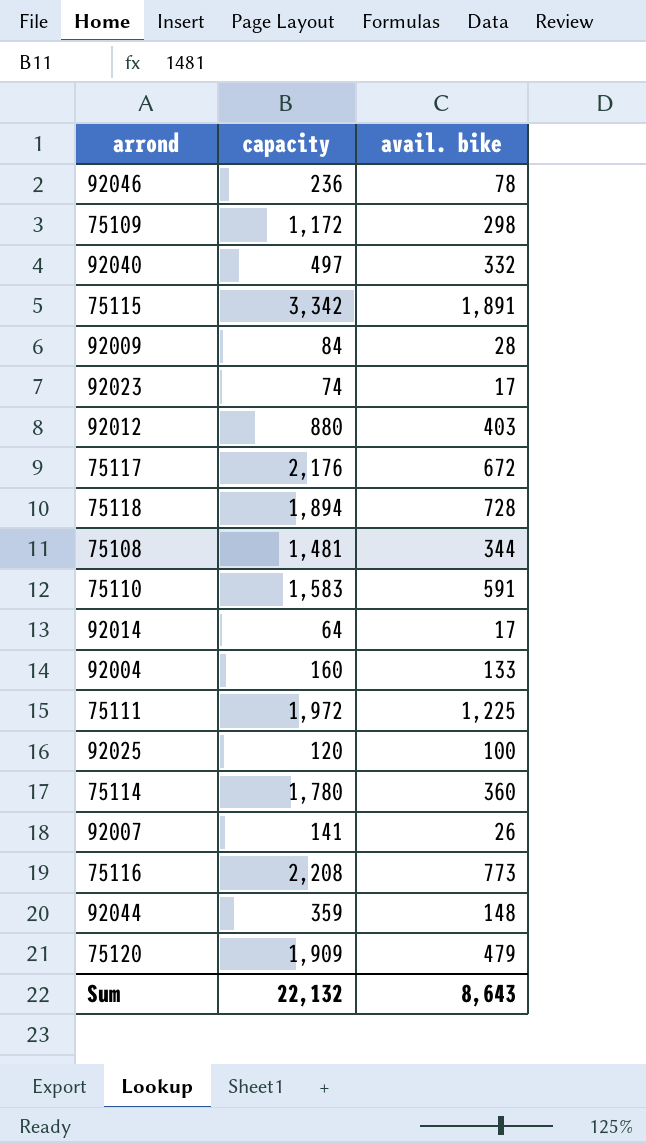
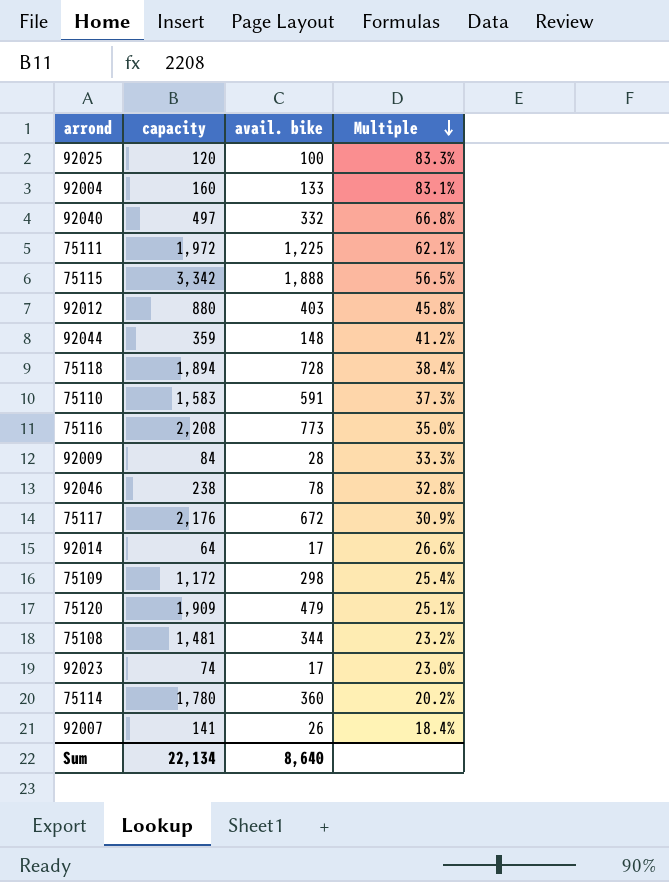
row order: none -> Multiple descending
column Multiple | formula: none -> [avail. bike] / [capacity]
75115 | avail. bike: 1,891 -> 1,888
92046 | capacity: 236 -> 238
Sum | capacity: 22,132 -> 22,134
Sum | avail. bike: 8,643 -> 8,640

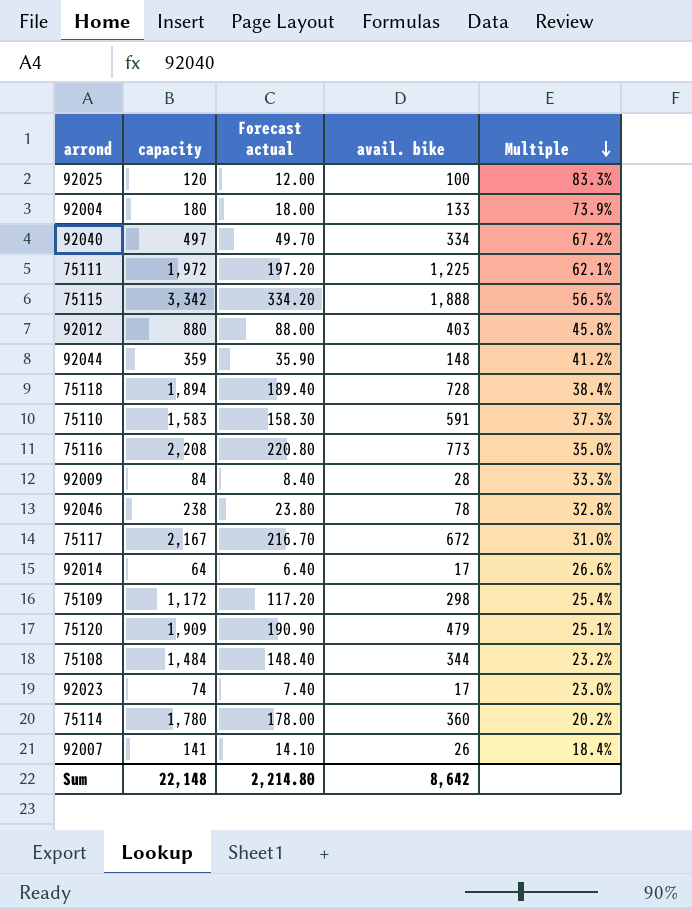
column Forecast actual | formula: none -> [capacity] * 0.1
92004 | capacity: 160 -> 180
92004 | Multiple: 83.1% -> 73.9%
92040 | avail. bike: 332 -> 334
92040 | Multiple: 66.8% -> 67.2%
75117 | capacity: 2,176 -> 2,167
75117 | Multiple: 30.9% -> 31.0%
75108 | capacity: 1,481 -> 1,484
Sum | capacity: 22,134 -> 22,148
Sum | avail. bike: 8,640 -> 8,642

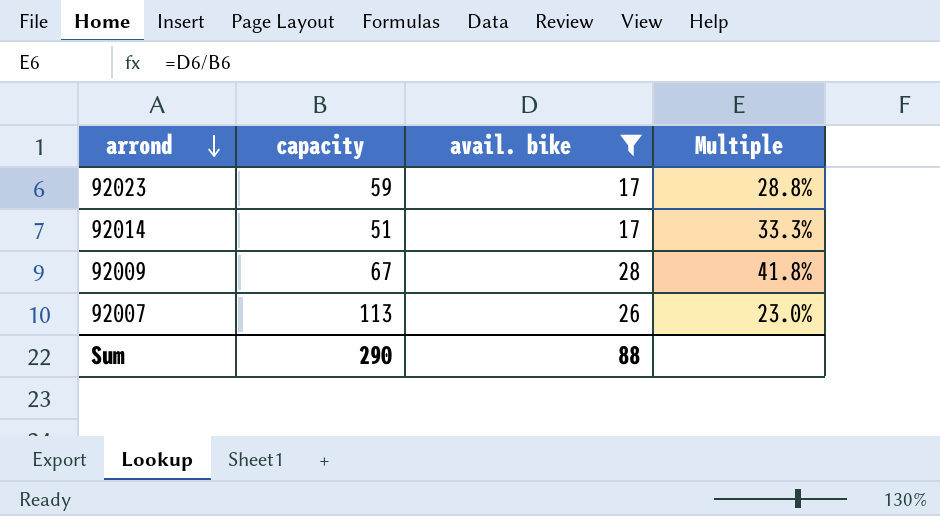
filter: none -> avail. bike <= 28
row order: Multiple descending -> arrond descending
column Forecast actual | formula: [capacity] * 0.1 -> none
92023 | capacity: 74 -> 59
92023 | Multiple: 23.0% -> 28.8%
92014 | capacity: 64 -> 51
92014 | Multiple: 26.6% -> 33.3%
92009 | capacity: 84 -> 67
92009 | Multiple: 33.3% -> 41.8%
92007 | capacity: 141 -> 113
92007 | Multiple: 18.4% -> 23.0%
Sum | capacity: 22,148 -> 290
Sum | avail. bike: 8,642 -> 88

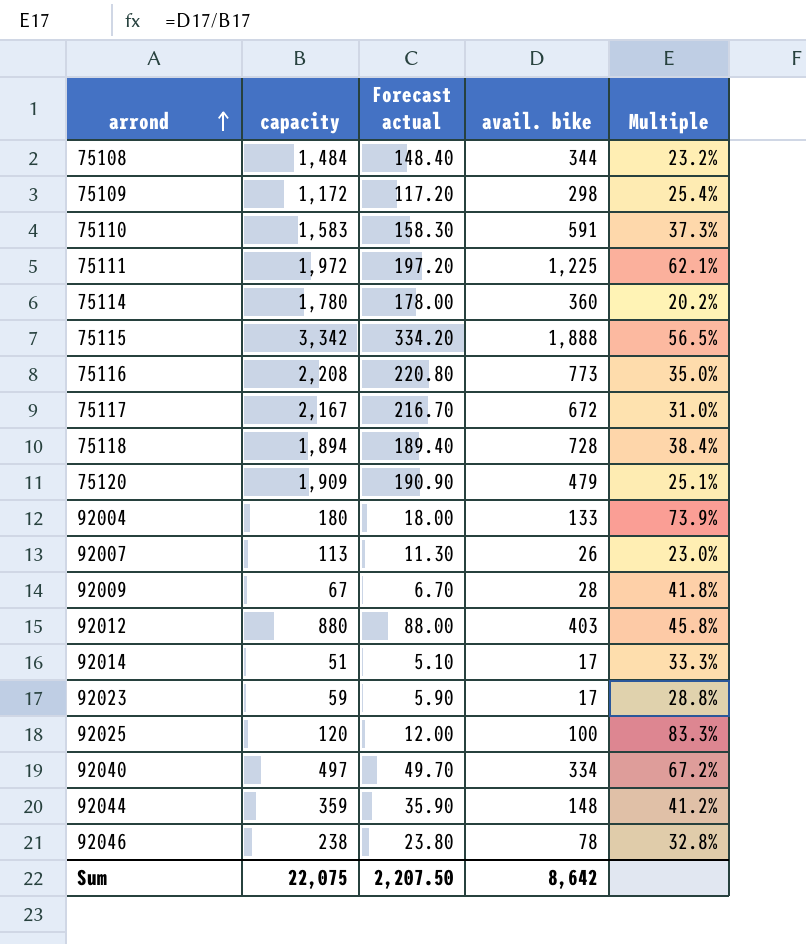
filter: avail. bike <= 28 -> none
row order: arrond descending -> arrond ascending
column Forecast actual | formula: none -> [capacity] * 0.1
Sum | capacity: 290 -> 22,075
Sum | avail. bike: 88 -> 8,642

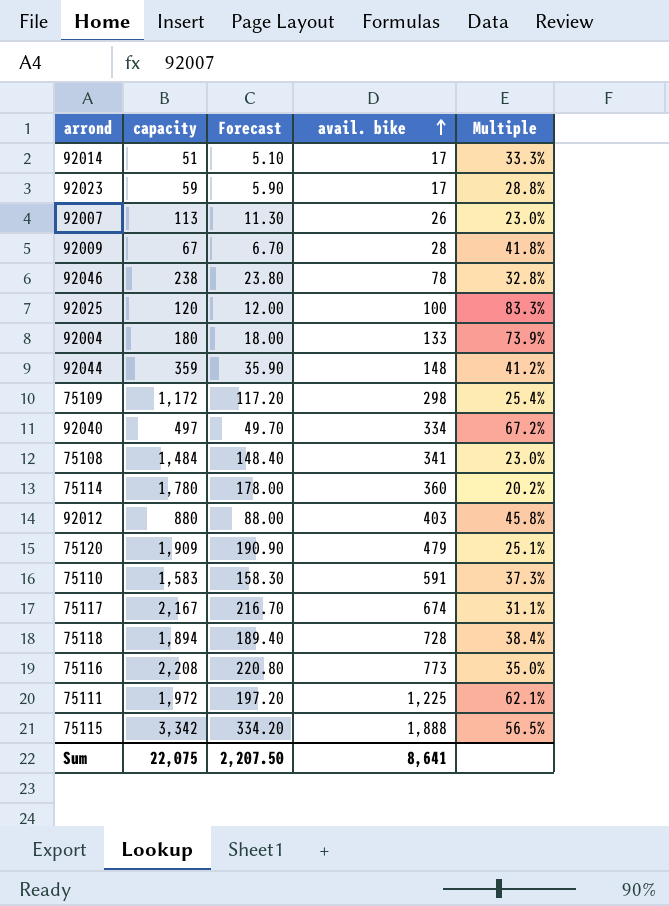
row order: arrond ascending -> avail. bike ascending
column name: Forecast actual -> Forecast
75108 | avail. bike: 344 -> 341
75108 | Multiple: 23.2% -> 23.0%
75117 | avail. bike: 672 -> 674
75117 | Multiple: 31.0% -> 31.1%
Sum | avail. bike: 8,642 -> 8,641

